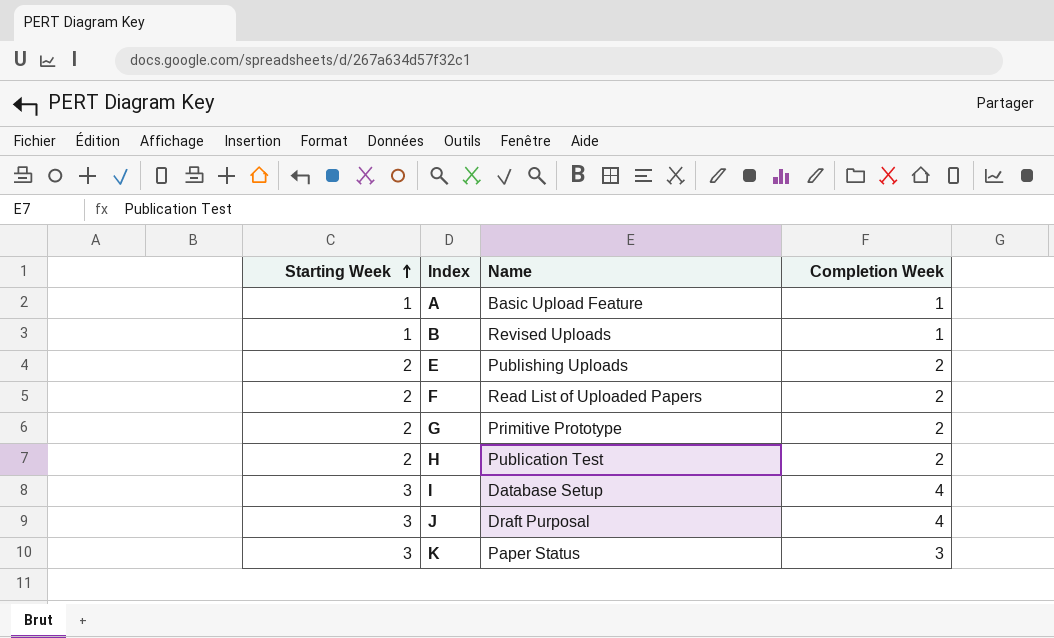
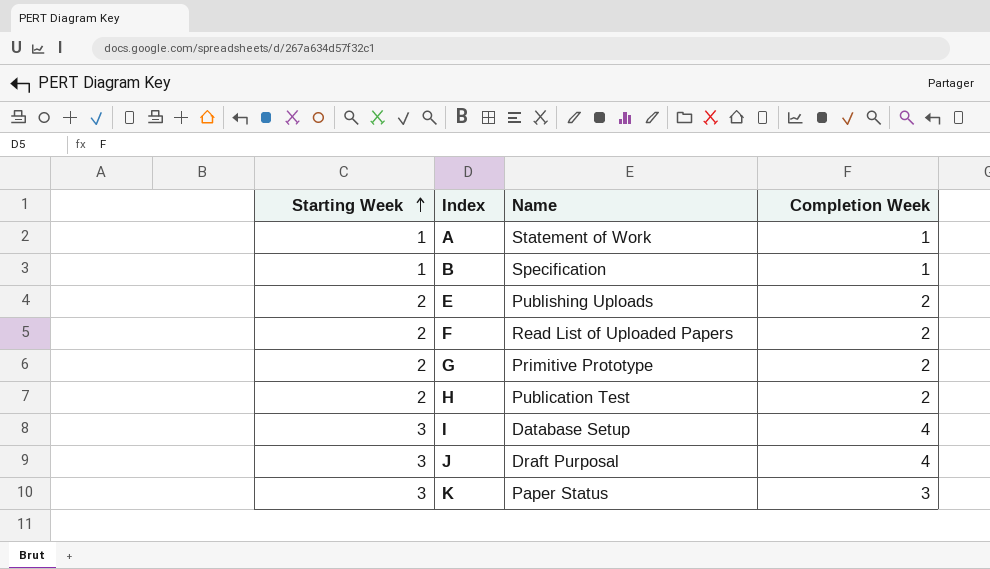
A | Name: Basic Upload Feature -> Statement of Work
B | Name: Revised Uploads -> Specification

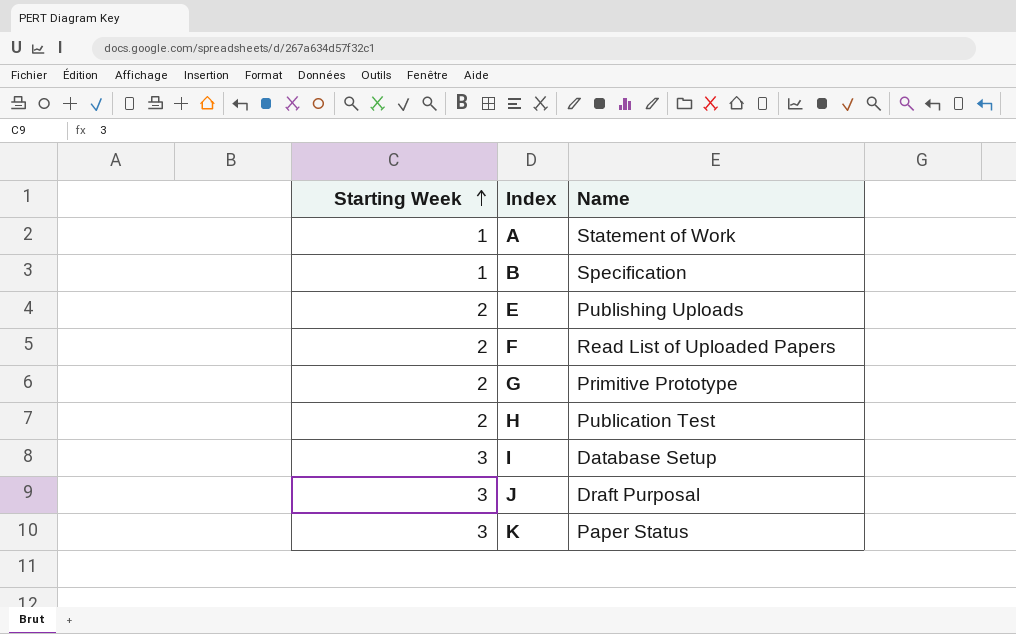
column Completion Week | position: 4 -> none

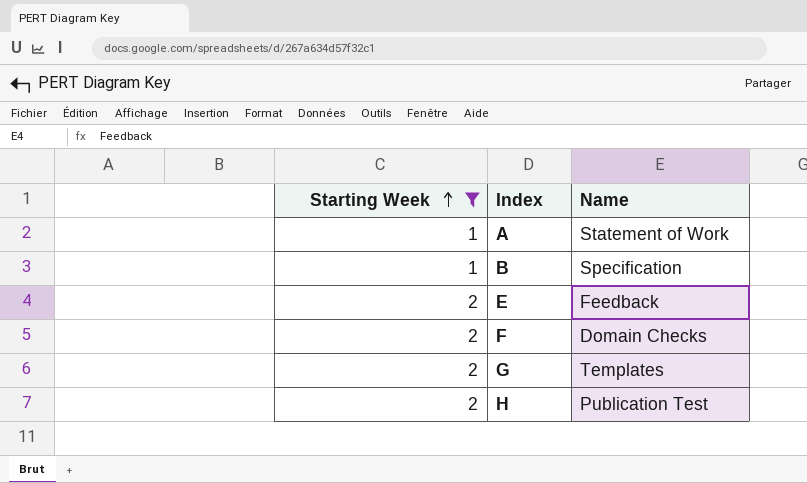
filter: none -> Starting Week != 3
E | Name: Publishing Uploads -> Feedback
F | Name: Read List of Uploaded Papers -> Domain Checks
G | Name: Primitive Prototype -> Templates

